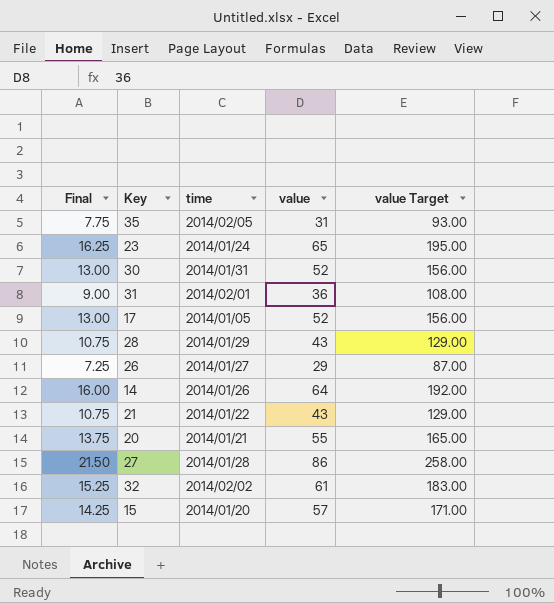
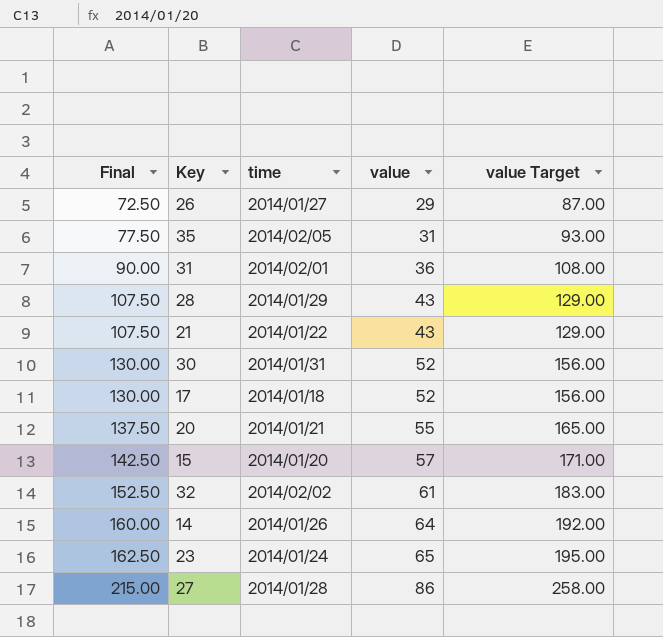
row order: none -> Final ascending
column Final | formula: [value] * 0.25 -> [value] * 2.5
17 | time: 2014/01/05 -> 2014/01/18

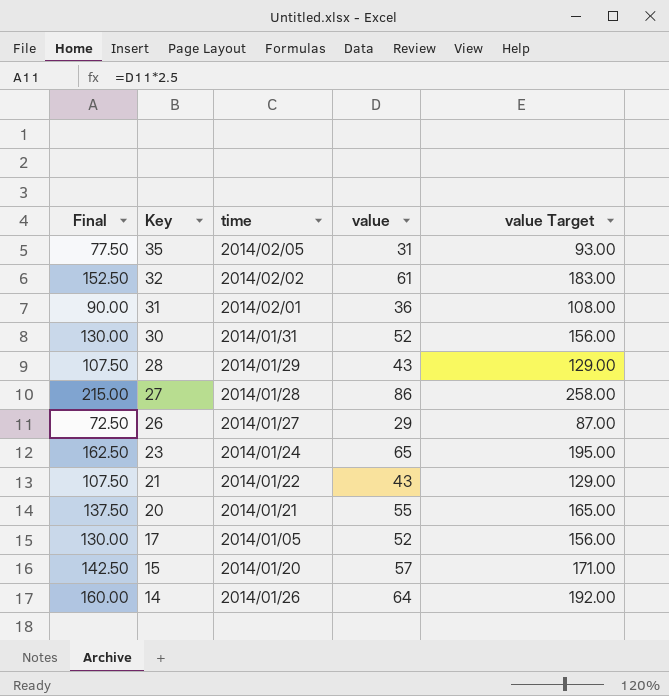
row order: Final ascending -> Key descending
17 | time: 2014/01/18 -> 2014/01/05

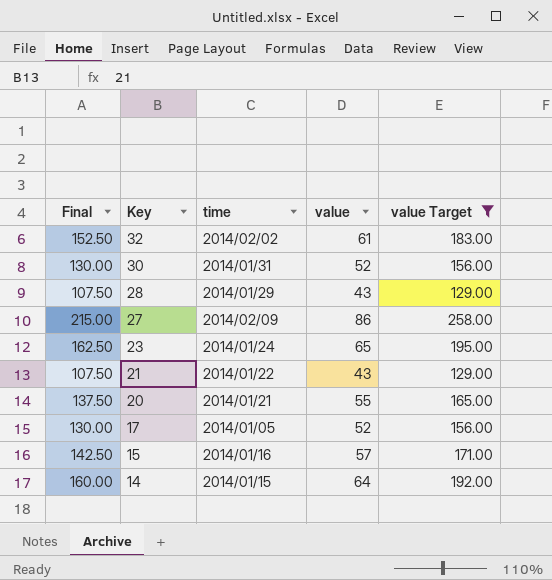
filter: none -> value Target >= 129.00
27 | time: 2014/01/28 -> 2014/02/09
15 | time: 2014/01/20 -> 2014/01/16
14 | time: 2014/01/26 -> 2014/01/15

